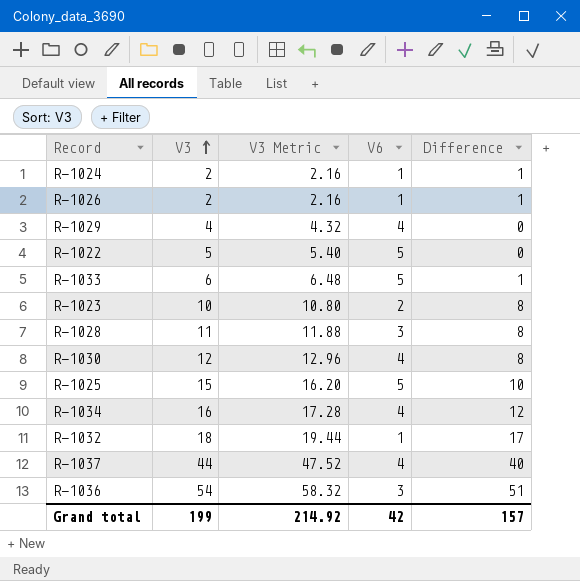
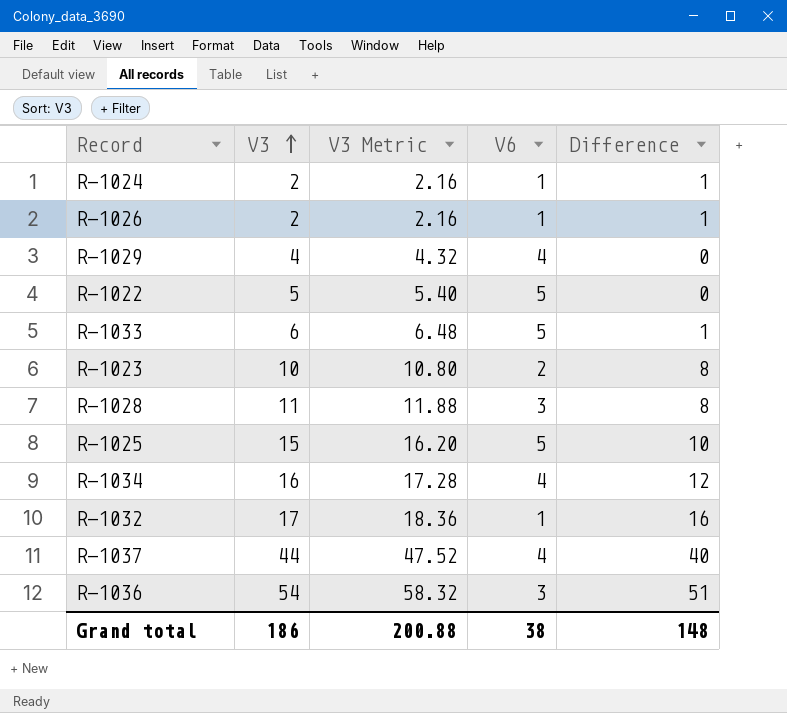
row R-1030: 12 | 12.96 | 4 | 8 -> none
R-1032 | V3: 18 -> 17
R-1032 | V3 Metric: 19.44 -> 18.36
R-1032 | Difference: 17 -> 16
Grand total | V3: 199 -> 186
Grand total | V3 Metric: 214.92 -> 200.88
Grand total | V6: 42 -> 38
Grand total | Difference: 157 -> 148

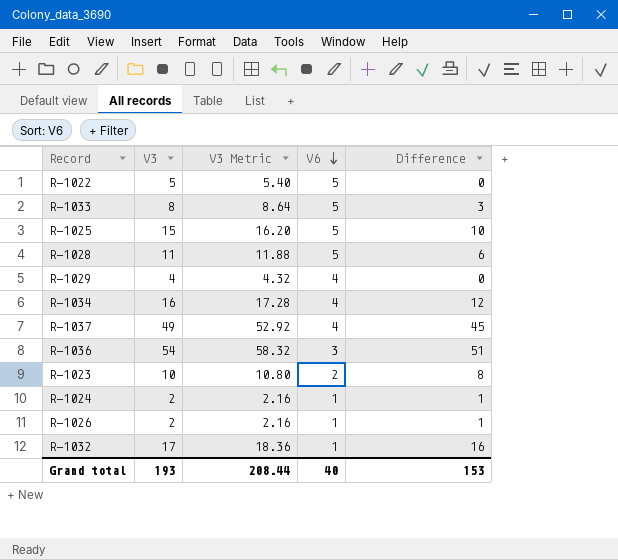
row order: V3 ascending -> V6 descending
R-1033 | V3: 6 -> 8
R-1033 | V3 Metric: 6.48 -> 8.64
R-1033 | Difference: 1 -> 3
R-1028 | V6: 3 -> 5
R-1028 | Difference: 8 -> 6
R-1037 | V3: 44 -> 49
R-1037 | V3 Metric: 47.52 -> 52.92
R-1037 | Difference: 40 -> 45
Grand total | V3: 186 -> 193
Grand total | V3 Metric: 200.88 -> 208.44
Grand total | V6: 38 -> 40
Grand total | Difference: 148 -> 153

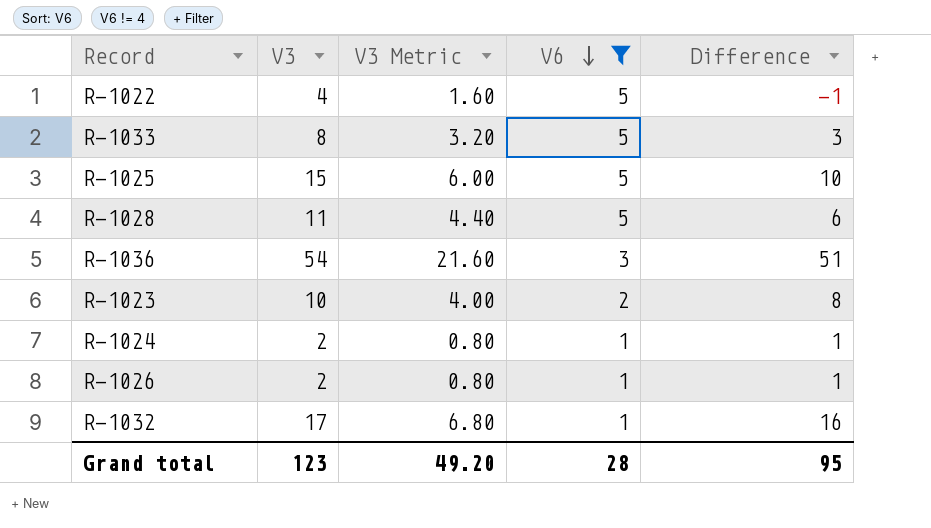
filter: none -> V6 != 4
column V3 Metric | formula: [V3] * 1.08 -> [V3] * 0.4
R-1022 | V3: 5 -> 4
R-1022 | Difference: 0 -> -1
Grand total | V3: 193 -> 123
Grand total | V3 Metric: 208.44 -> 49.20
Grand total | V6: 40 -> 28
Grand total | Difference: 153 -> 95

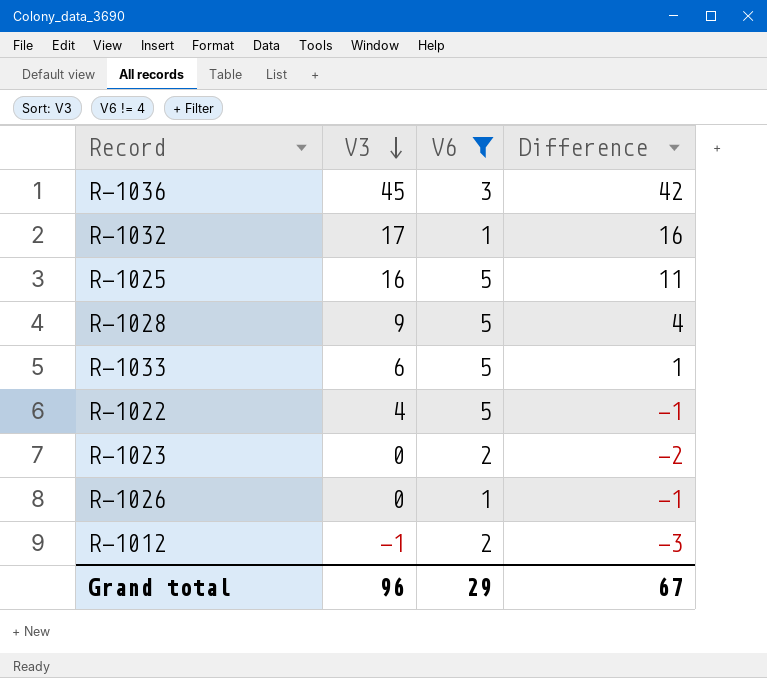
row order: V6 descending -> V3 descending
column V3 Metric | formula: [V3] * 0.4 -> none
row R-1024: 2 | 0.80 | 1 | 1 -> none
R-1036 | V3: 54 -> 45
R-1036 | Difference: 51 -> 42
R-1025 | V3: 15 -> 16
R-1025 | Difference: 10 -> 11
R-1028 | V3: 11 -> 9
R-1028 | Difference: 6 -> 4
R-1033 | V3: 8 -> 6
R-1033 | Difference: 3 -> 1
R-1023 | V3: 10 -> 0
R-1023 | Difference: 8 -> -2
R-1026 | V3: 2 -> 0
R-1026 | Difference: 1 -> -1
row R-1012: none -> -1 | 2 | -3
Grand total | V3: 123 -> 96
Grand total | V6: 28 -> 29
Grand total | Difference: 95 -> 67

